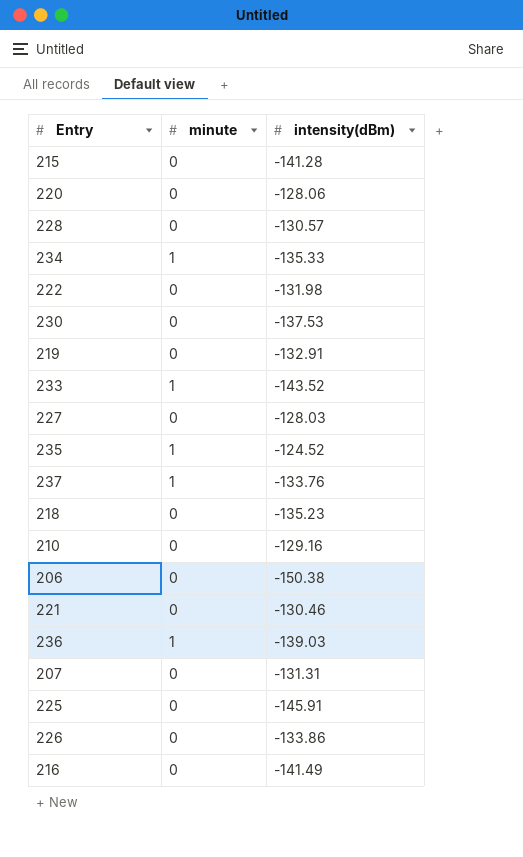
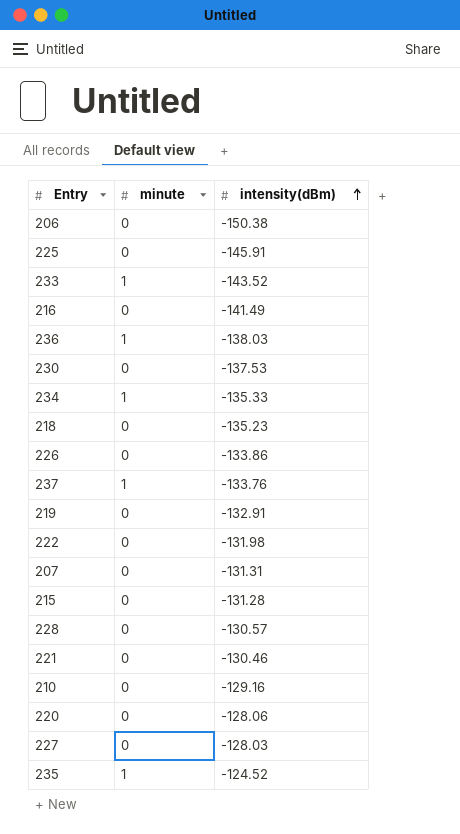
row order: none -> intensity(dBm) ascending
236 | intensity(dBm): -139.03 -> -138.03
215 | intensity(dBm): -141.28 -> -131.28

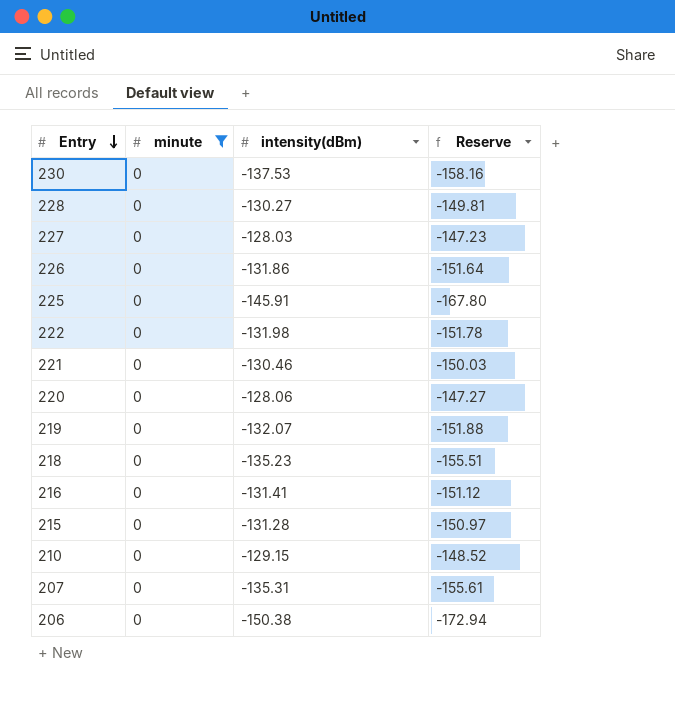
filter: none -> minute = 0
row order: intensity(dBm) ascending -> Entry descending
column Reserve | formula: none -> [intensity(dBm)] * 1.15
228 | intensity(dBm): -130.57 -> -130.27
226 | intensity(dBm): -133.86 -> -131.86
219 | intensity(dBm): -132.91 -> -132.07
216 | intensity(dBm): -141.49 -> -131.41
210 | intensity(dBm): -129.16 -> -129.15
207 | intensity(dBm): -131.31 -> -135.31

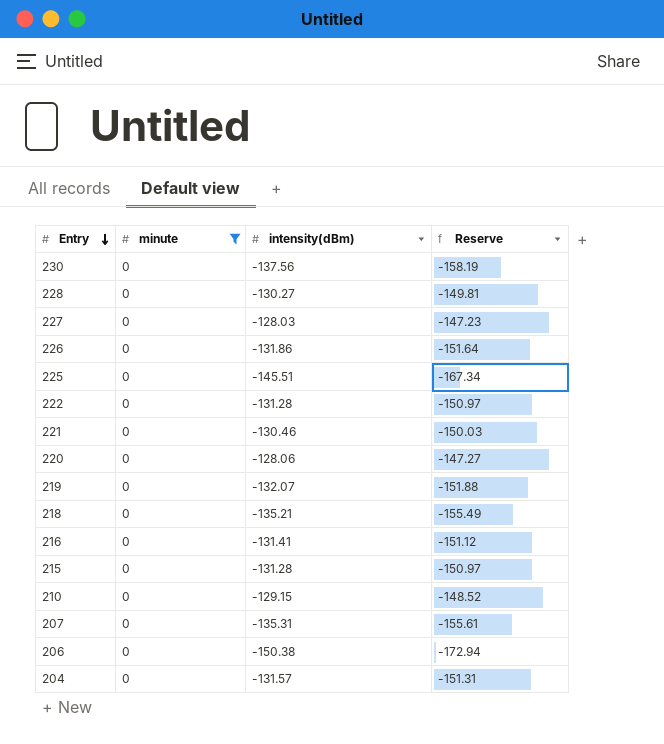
230 | intensity(dBm): -137.53 -> -137.56
230 | Reserve: -158.16 -> -158.19
225 | intensity(dBm): -145.91 -> -145.51
225 | Reserve: -167.80 -> -167.34
222 | intensity(dBm): -131.98 -> -131.28
222 | Reserve: -151.78 -> -150.97
218 | intensity(dBm): -135.23 -> -135.21
218 | Reserve: -155.51 -> -155.49
row 204: none -> 0 | -131.57 | -151.31

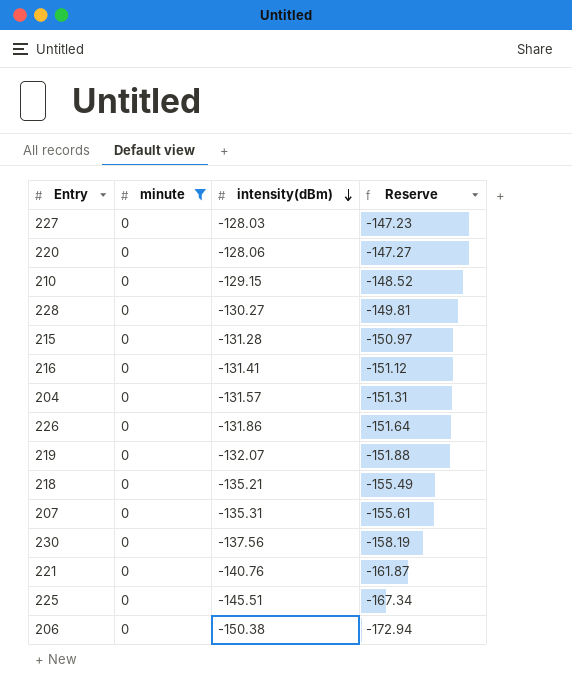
row order: Entry descending -> intensity(dBm) descending
row 222: 0 | -131.28 | -150.97 -> none
221 | intensity(dBm): -130.46 -> -140.76
221 | Reserve: -150.03 -> -161.87

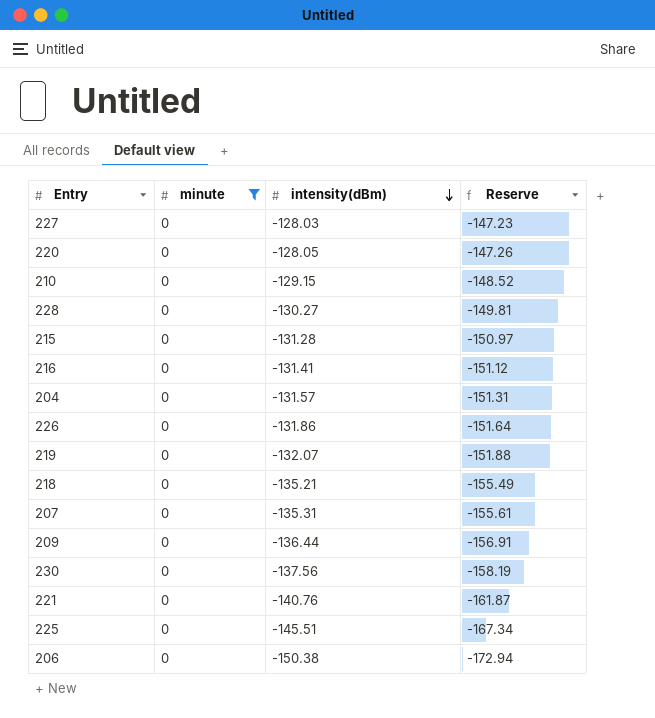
220 | intensity(dBm): -128.06 -> -128.05
220 | Reserve: -147.27 -> -147.26
row 209: none -> 0 | -136.44 | -156.91

